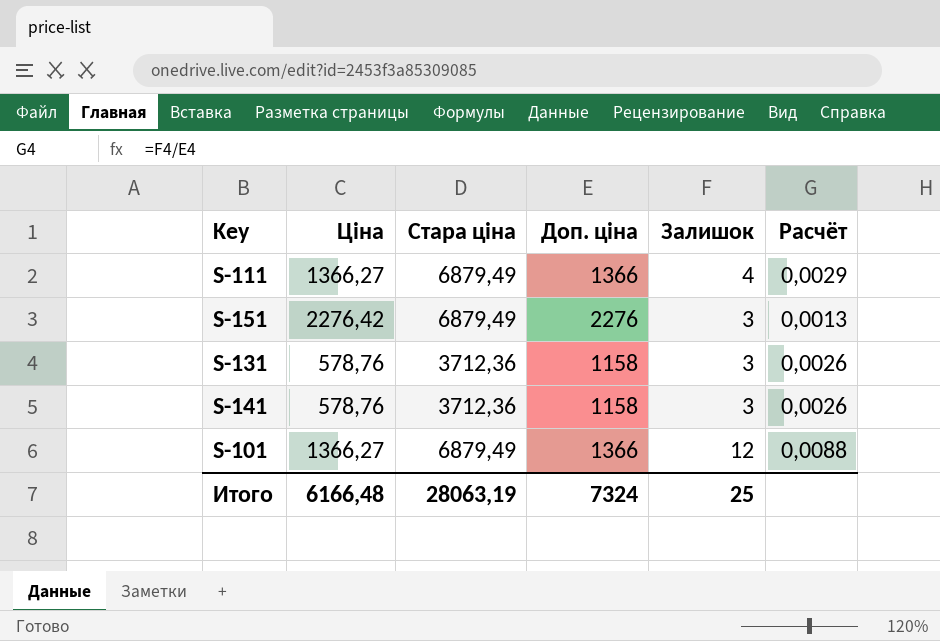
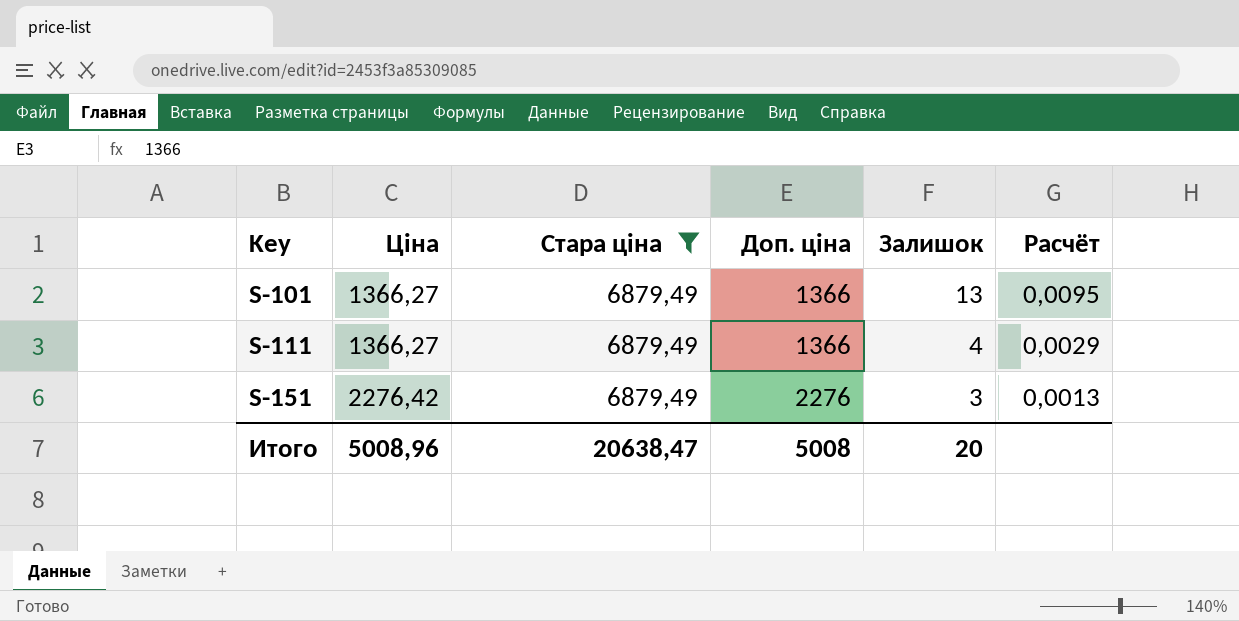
filter: none -> Стара ціна = 6879,49
row order: none -> Key ascending
S-101 | Залишок: 12 -> 13
S-101 | Расчёт: 0,0088 -> 0,0095
Итого | Ціна: 6166,48 -> 5008,96
Итого | Стара ціна: 28063,19 -> 20638,47
Итого | Доп. ціна: 7324 -> 5008
Итого | Залишок: 25 -> 20

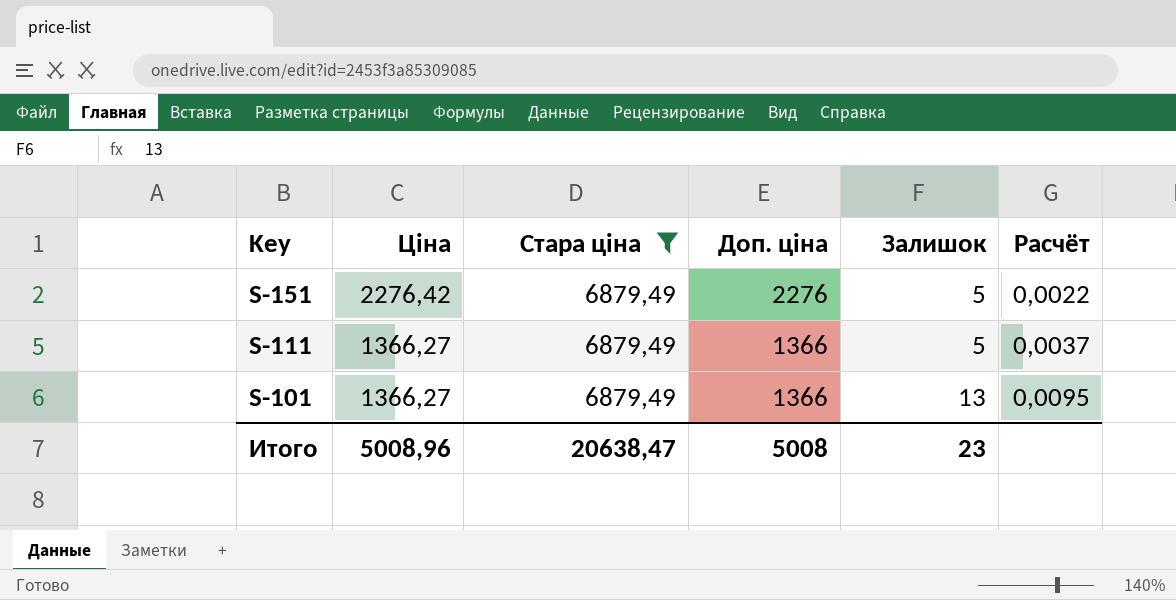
row order: Key ascending -> Key descending
S-151 | Залишок: 3 -> 5
S-151 | Расчёт: 0,0013 -> 0,0022
S-111 | Залишок: 4 -> 5
S-111 | Расчёт: 0,0029 -> 0,0037
Итого | Залишок: 20 -> 23

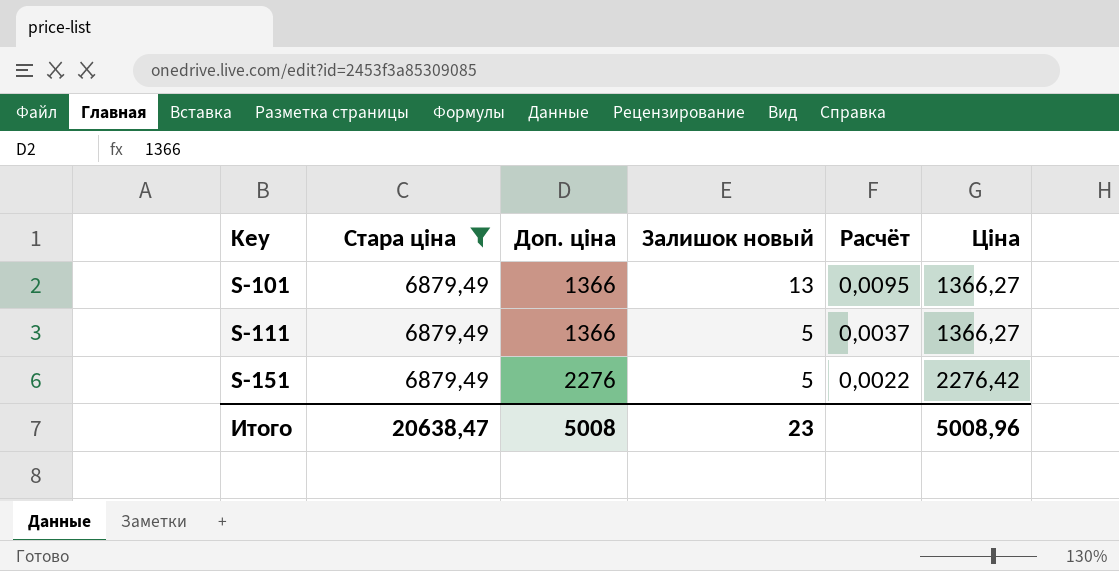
row order: Key descending -> Key ascending
column name: Залишок -> Залишок новый
column Ціна | position: 2 -> 6

